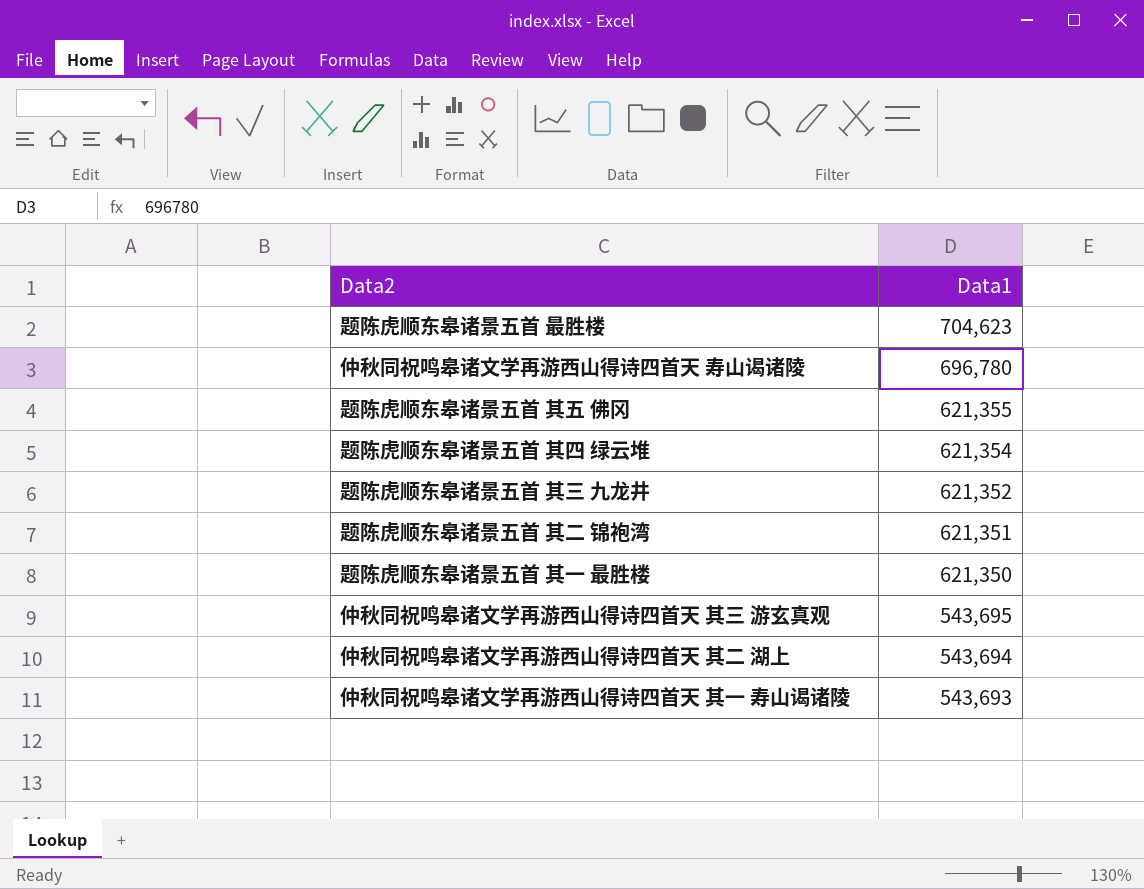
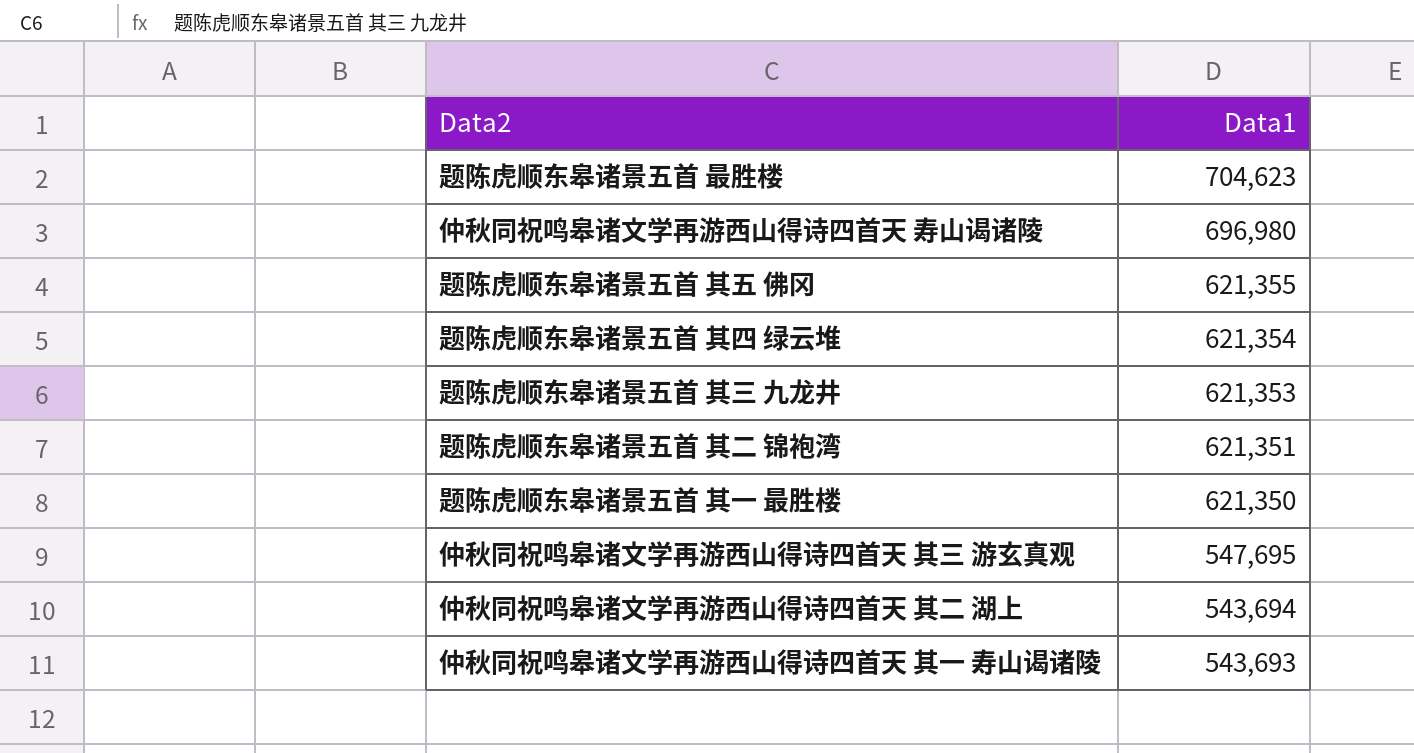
仲秋同祝鸣皋诸文学再游西山得诗四首天 寿山谒诸陵 | Data1: 696,780 -> 696,980
题陈虎顺东皋诸景五首 其三 九龙井 | Data1: 621,352 -> 621,353
仲秋同祝鸣皋诸文学再游西山得诗四首天 其三 游玄真观 | Data1: 543,695 -> 547,695

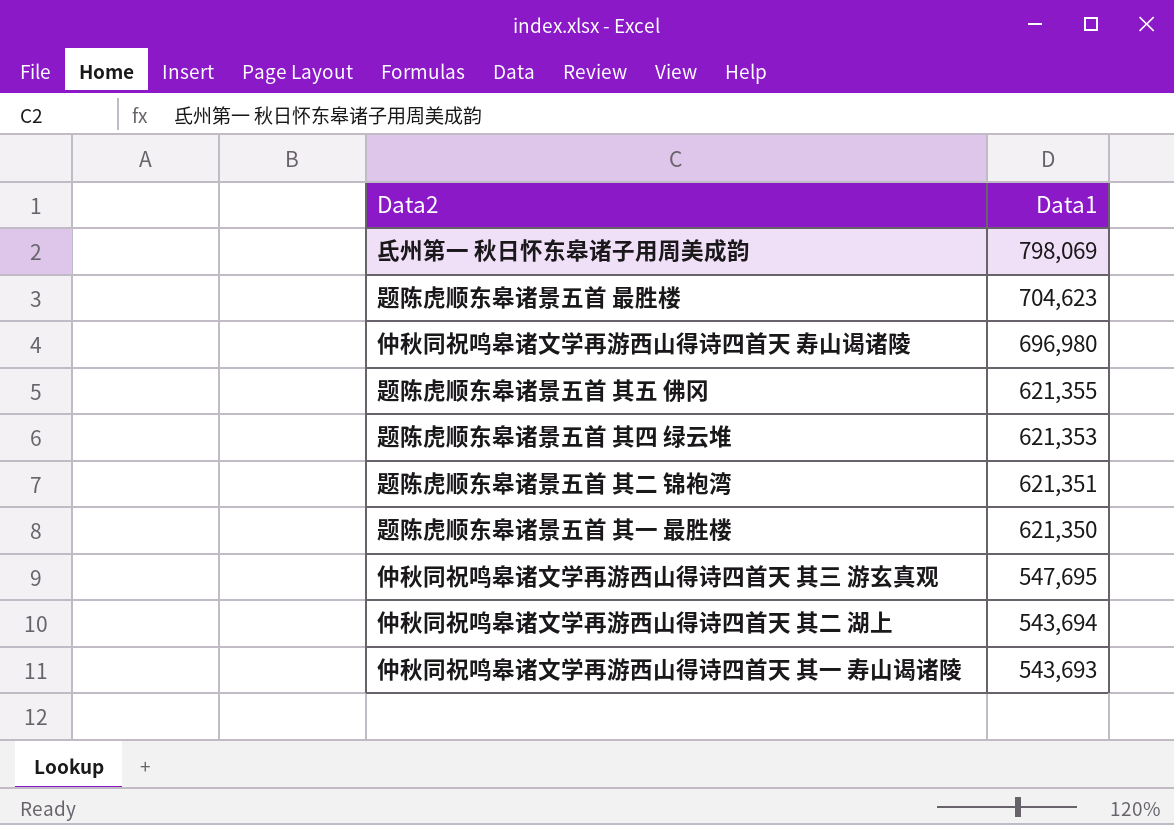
row 题陈虎顺东皋诸景五首 其三 九龙井: 621,353 -> none
row 氐州第一 秋日怀东皋诸子用周美成韵: none -> 798,069
题陈虎顺东皋诸景五首 其四 绿云堆 | Data1: 621,354 -> 621,353

